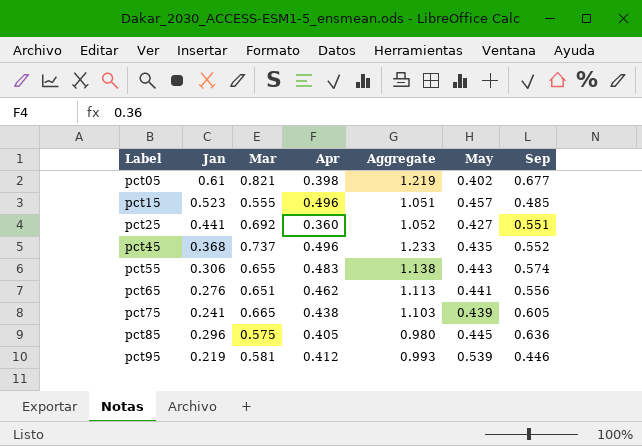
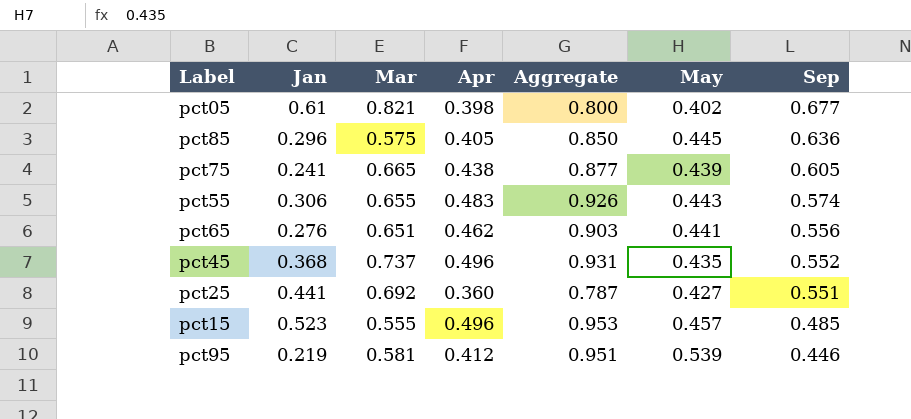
row order: Label ascending -> Sep descending
column Aggregate | formula: [Mar] + [Apr] -> [Apr] + [May]

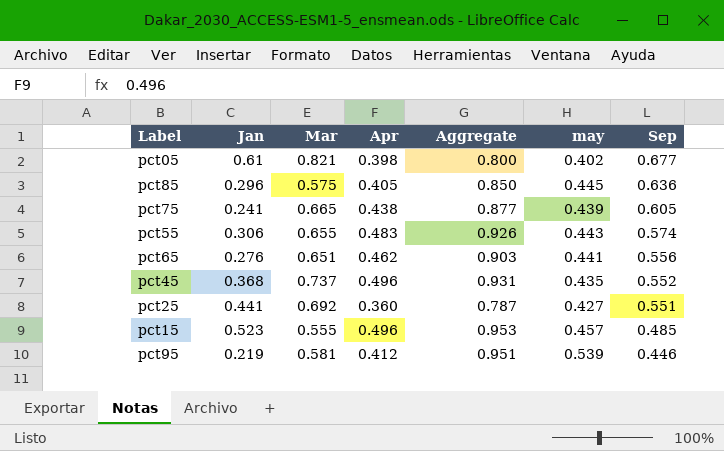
column name: May -> may

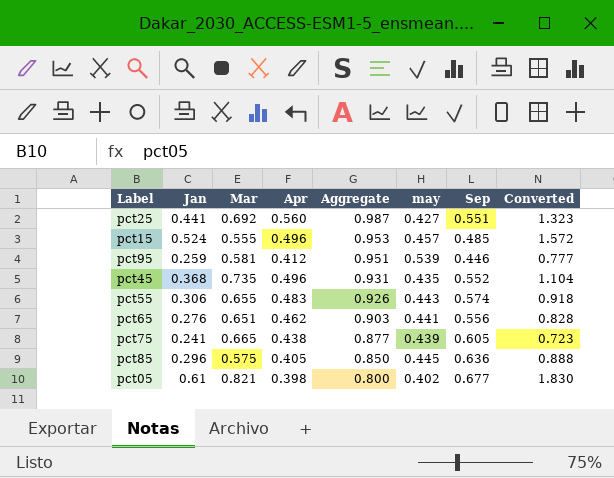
row order: Sep descending -> Aggregate descending
column Converted | formula: none -> [Jan] * 3
pct25 | Apr: 0.360 -> 0.560
pct25 | Aggregate: 0.787 -> 0.987
pct15 | Jan: 0.523 -> 0.524
pct95 | Jan: 0.219 -> 0.259
pct45 | Mar: 0.737 -> 0.735

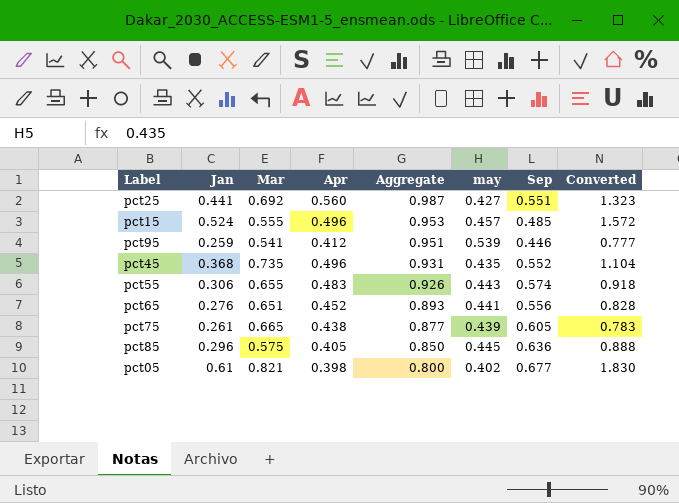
pct95 | Mar: 0.581 -> 0.541
pct65 | Apr: 0.462 -> 0.452
pct65 | Aggregate: 0.903 -> 0.893
pct75 | Jan: 0.241 -> 0.261
pct75 | Converted: 0.723 -> 0.783

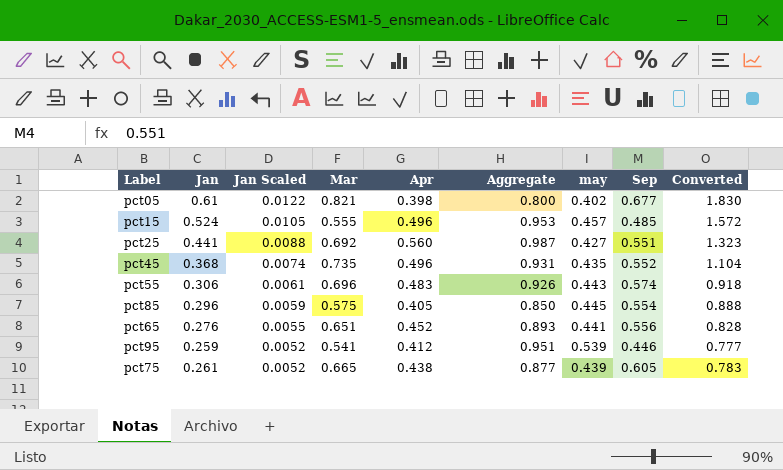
row order: Aggregate descending -> Jan Scaled descending
column Jan Scaled | formula: none -> [Jan] * 0.02
pct55 | Mar: 0.655 -> 0.696
pct85 | Sep: 0.636 -> 0.554

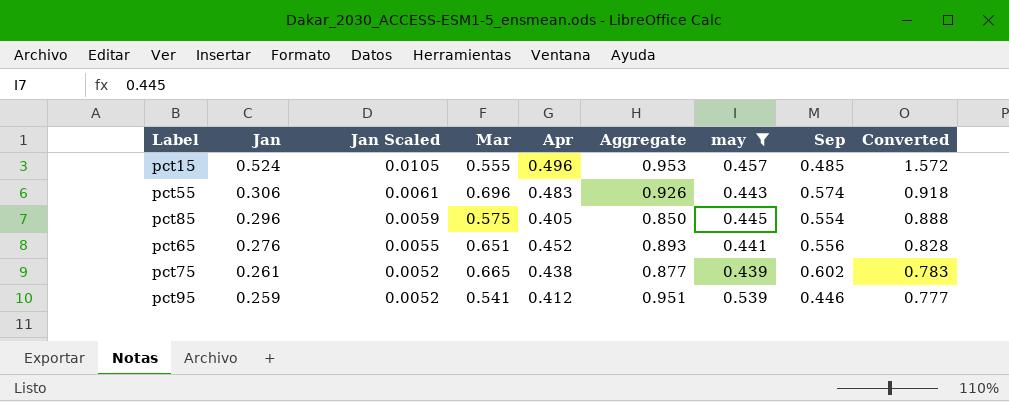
filter: none -> may >= 0.439
row order: Jan Scaled descending -> Jan descending
pct75 | Sep: 0.605 -> 0.602

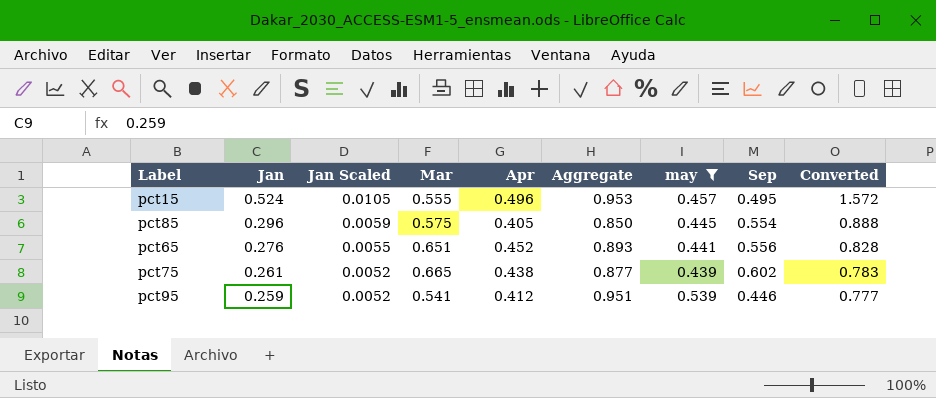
row pct55: 0.306 | 0.0061 | 0.696 | 0.483 | 0.926 | 0.443 | 0.574 | 0.918 -> none
pct15 | Sep: 0.485 -> 0.495

